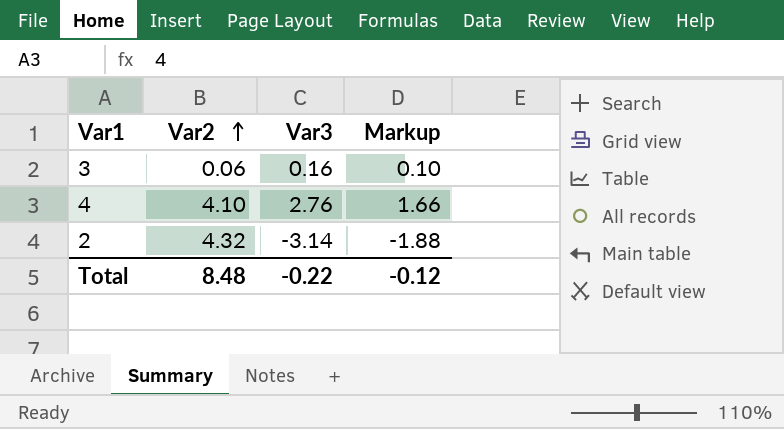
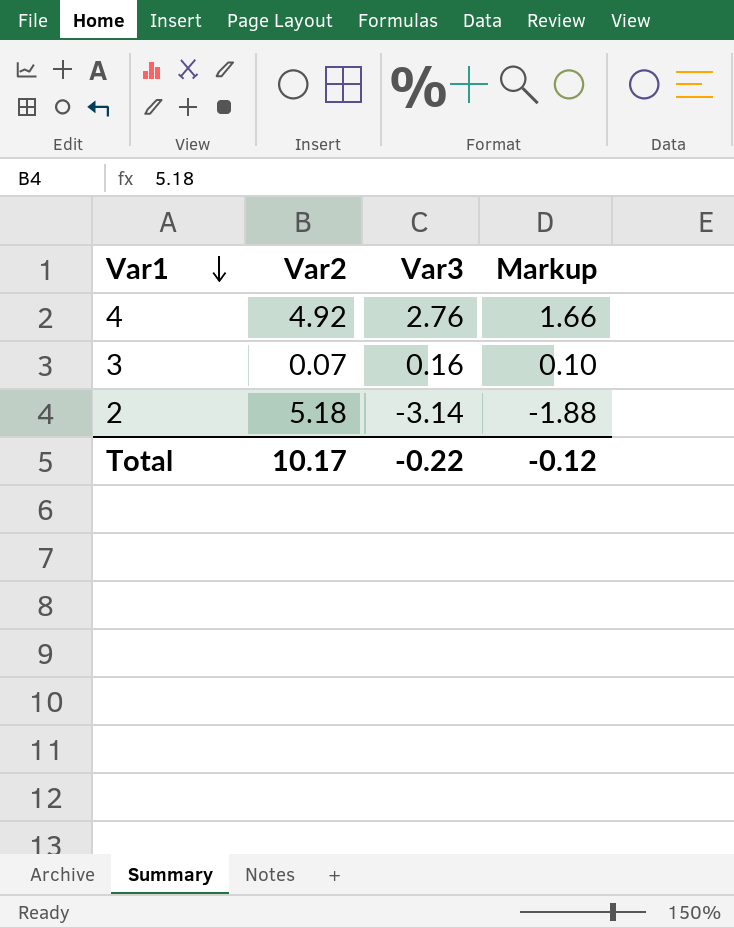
row order: Var2 ascending -> Var1 descending
4 | Var2: 4.10 -> 4.92
3 | Var2: 0.06 -> 0.07
2 | Var2: 4.32 -> 5.18
Total | Var2: 8.48 -> 10.17

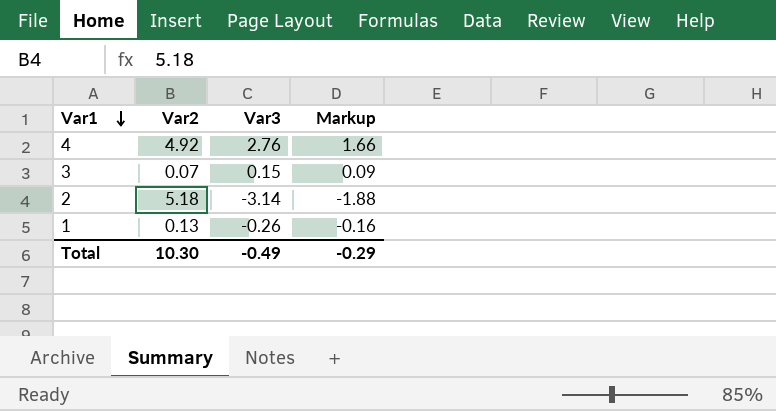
3 | Var3: 0.16 -> 0.15
3 | Markup: 0.10 -> 0.09
row 1: none -> 0.13 | -0.26 | -0.16
Total | Var2: 10.17 -> 10.30
Total | Var3: -0.22 -> -0.49
Total | Markup: -0.12 -> -0.29

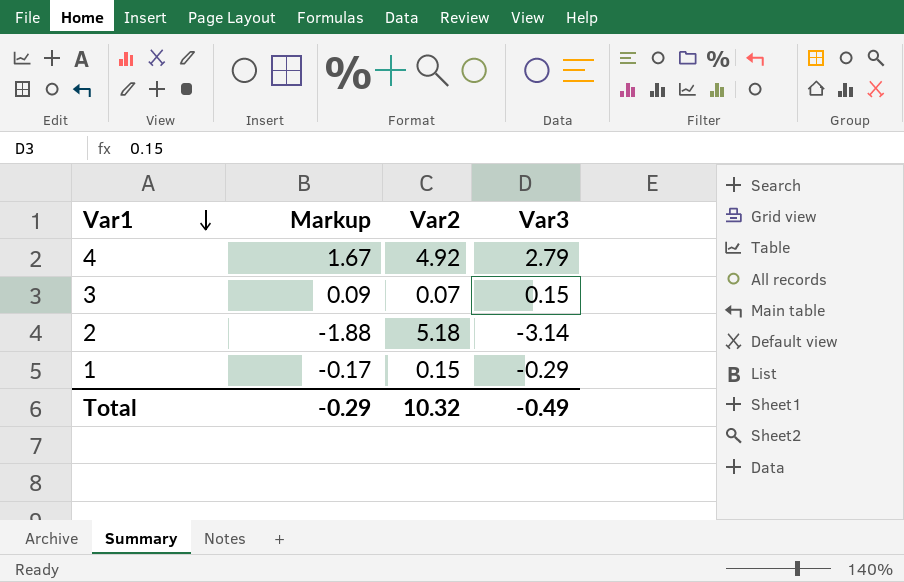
column Markup | position: 4 -> 2
4 | Markup: 1.66 -> 1.67
4 | Var3: 2.76 -> 2.79
1 | Markup: -0.16 -> -0.17
1 | Var2: 0.13 -> 0.15
1 | Var3: -0.26 -> -0.29
Total | Var2: 10.30 -> 10.32

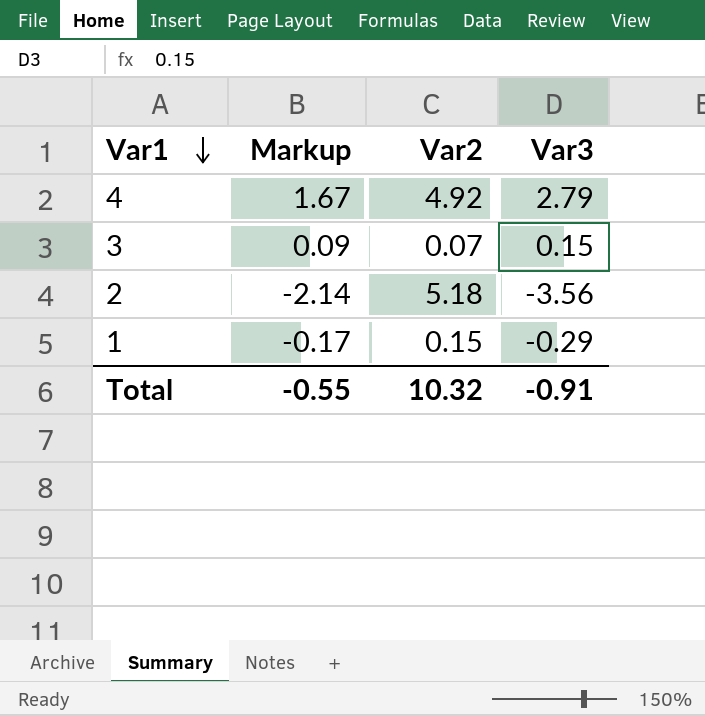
2 | Markup: -1.88 -> -2.14
2 | Var3: -3.14 -> -3.56
Total | Markup: -0.29 -> -0.55
Total | Var3: -0.49 -> -0.91

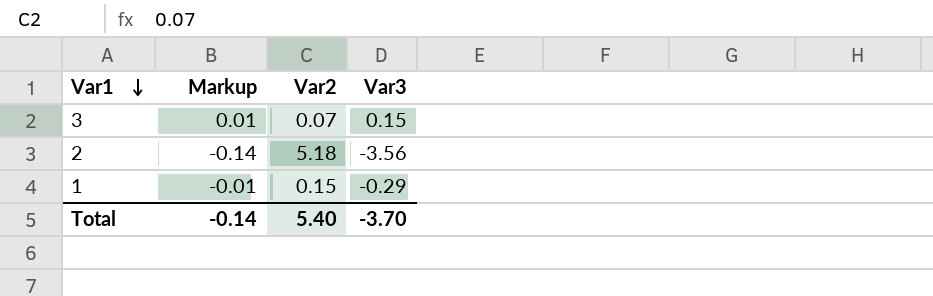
column Markup | formula: [Var3] * 0.6 -> [Var3] * 0.04
row 4: 1.67 | 4.92 | 2.79 -> none
Total | Markup: -0.55 -> -0.14
Total | Var2: 10.32 -> 5.40
Total | Var3: -0.91 -> -3.70

